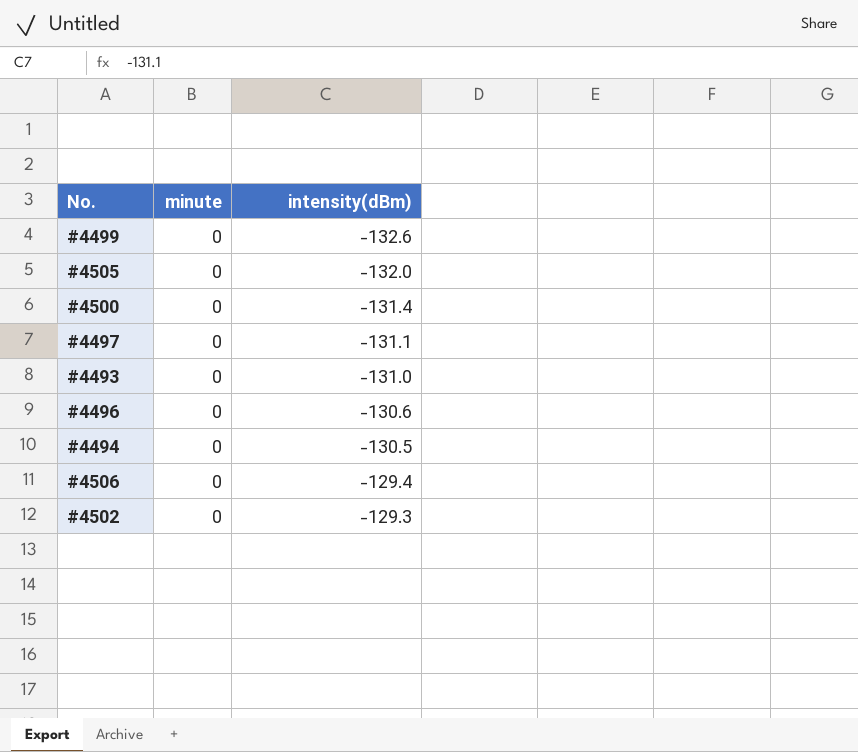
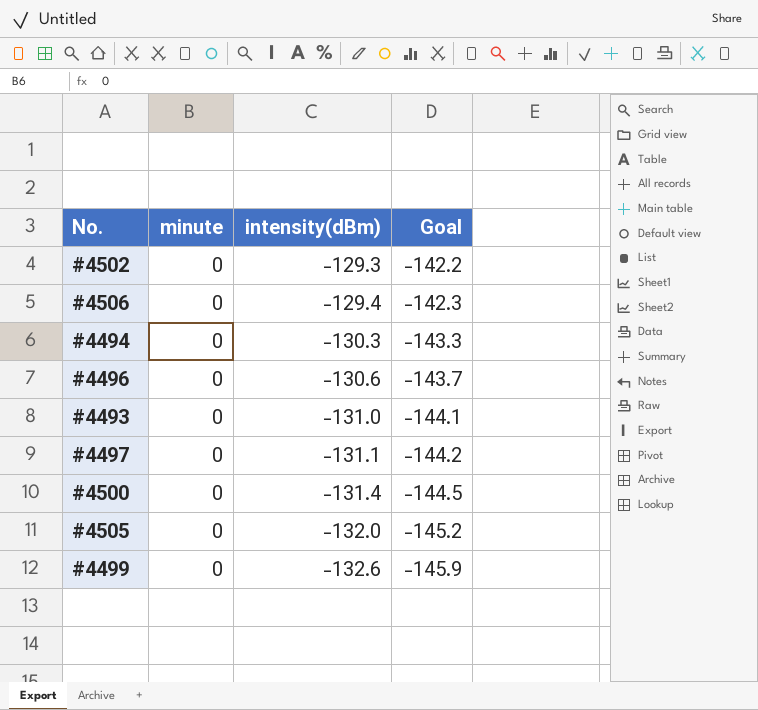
row order: intensity(dBm) ascending -> intensity(dBm) descending
column Goal | formula: none -> [intensity(dBm)] * 1.1
#4494 | intensity(dBm): -130.5 -> -130.3

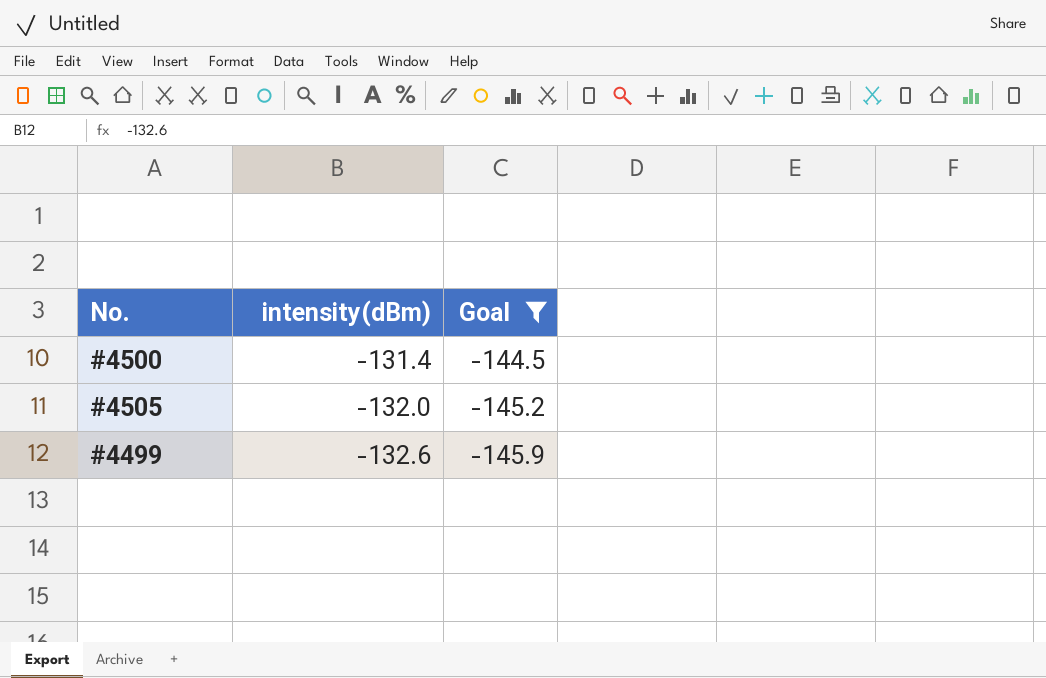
filter: none -> Goal <= -144.5
column minute | position: 2 -> none

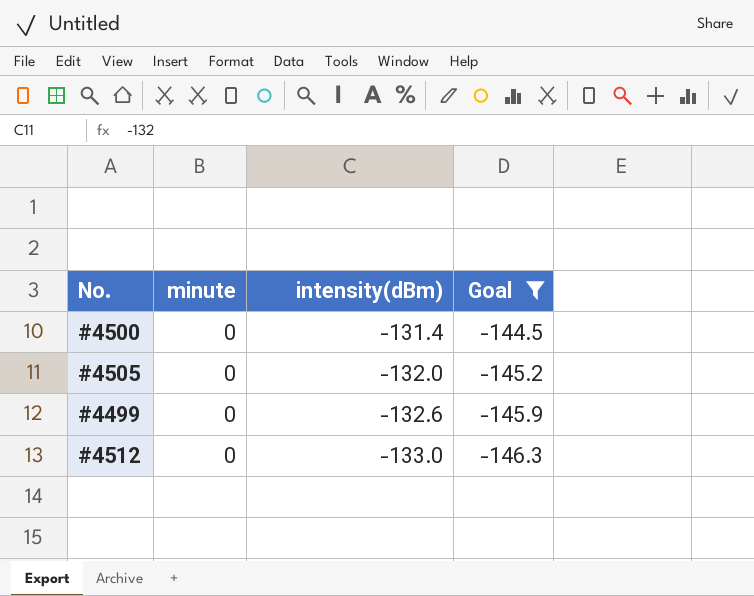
column minute | position: none -> 2
row #4512: none -> 0 | -133.0 | -146.3

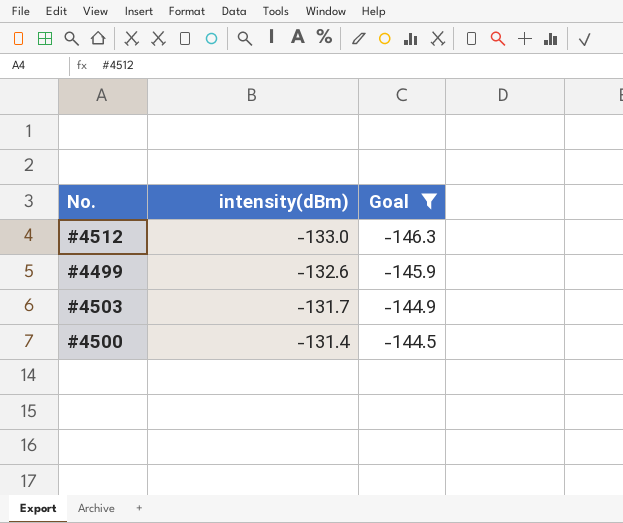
row order: intensity(dBm) descending -> intensity(dBm) ascending
column minute | position: 2 -> none
row #4505: 0 | -132.0 | -145.2 -> none
row #4503: none -> -131.7 | -144.9

